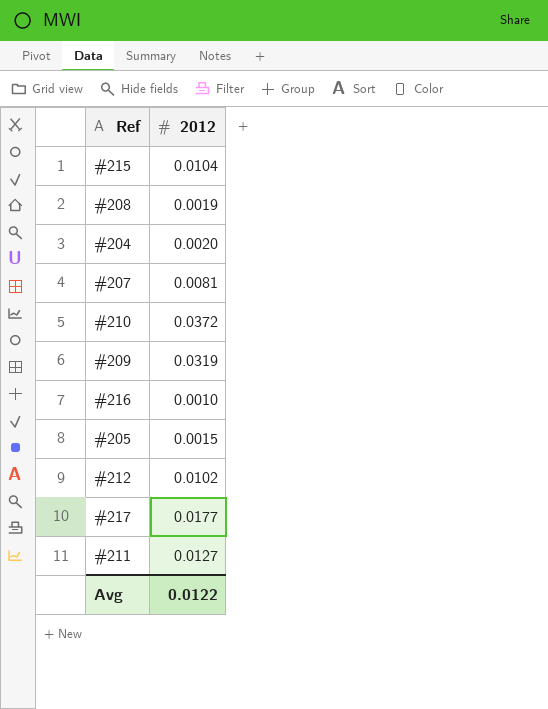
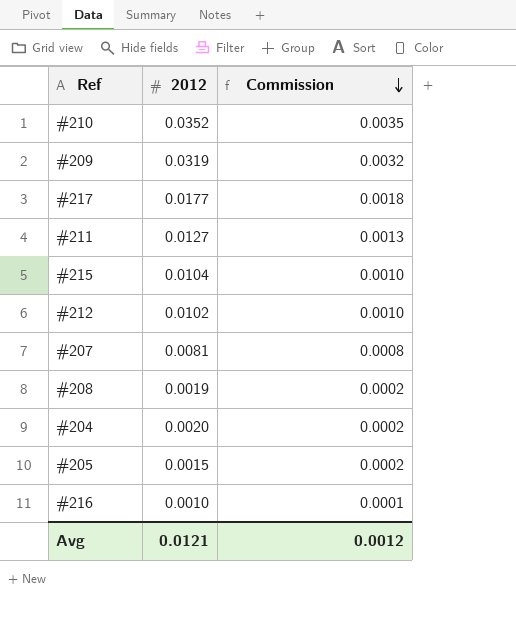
row order: none -> Commission descending
column Commission | formula: none -> [2012] * 0.1
#210 | 2012: 0.0372 -> 0.0352
Avg | 2012: 0.0122 -> 0.0121

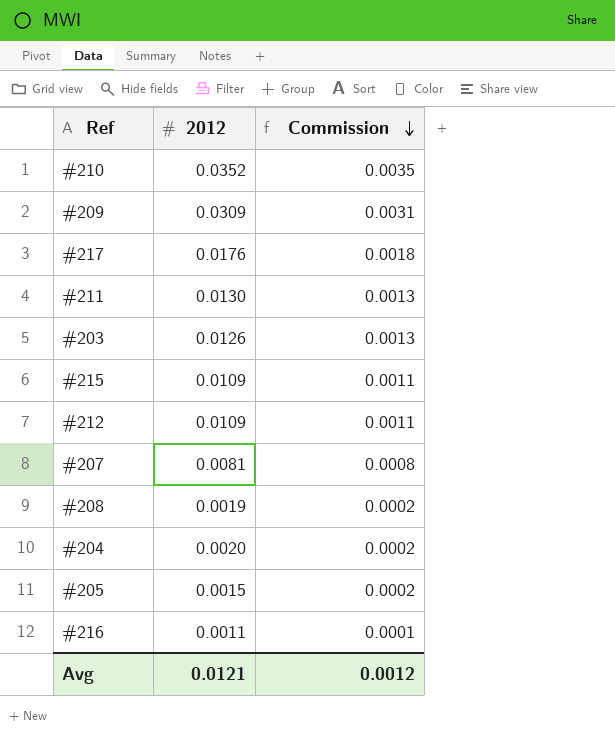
#209 | 2012: 0.0319 -> 0.0309
#209 | Commission: 0.0032 -> 0.0031
#217 | 2012: 0.0177 -> 0.0176
#211 | 2012: 0.0127 -> 0.0130
row #203: none -> 0.0126 | 0.0013
#215 | 2012: 0.0104 -> 0.0109
#215 | Commission: 0.0010 -> 0.0011
#212 | 2012: 0.0102 -> 0.0109
#212 | Commission: 0.0010 -> 0.0011
#216 | 2012: 0.0010 -> 0.0011

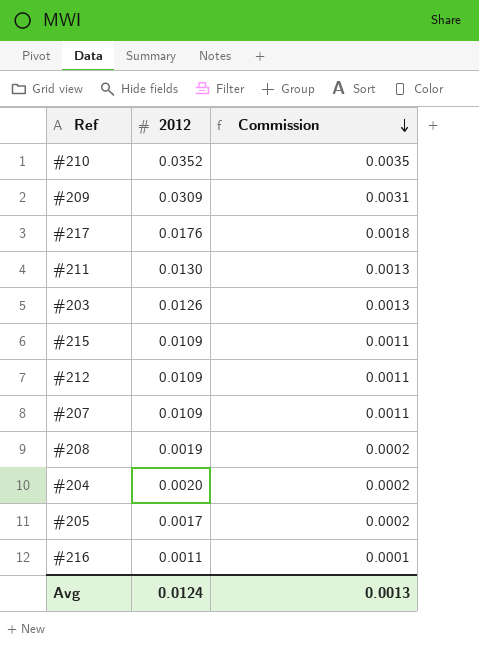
#207 | 2012: 0.0081 -> 0.0109
#207 | Commission: 0.0008 -> 0.0011
#205 | 2012: 0.0015 -> 0.0017
Avg | 2012: 0.0121 -> 0.0124
Avg | Commission: 0.0012 -> 0.0013

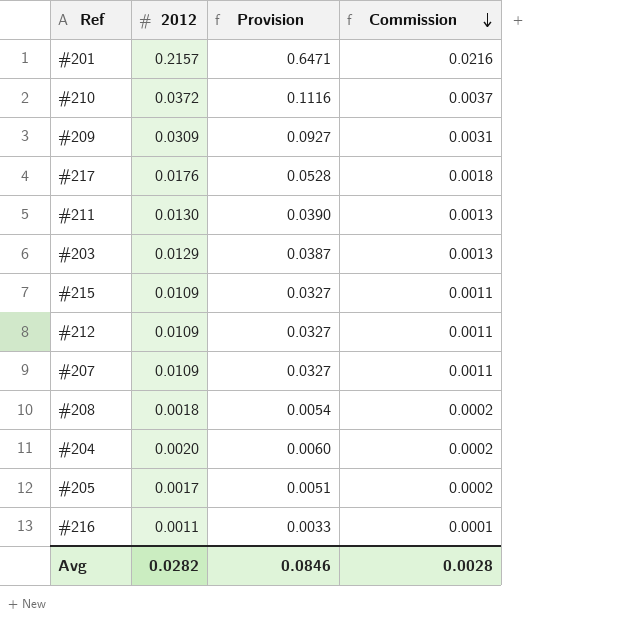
column Provision | formula: none -> [2012] * 3
row #201: none -> 0.2157 | 0.6471 | 0.0216
#210 | 2012: 0.0352 -> 0.0372
#210 | Commission: 0.0035 -> 0.0037
#203 | 2012: 0.0126 -> 0.0129
#208 | 2012: 0.0019 -> 0.0018
Avg | 2012: 0.0124 -> 0.0282
Avg | Commission: 0.0013 -> 0.0028

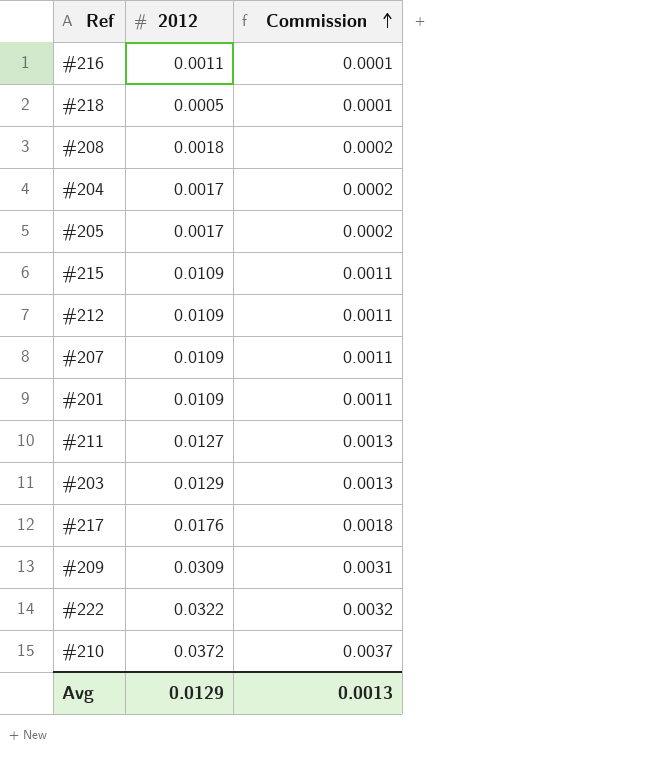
row order: Commission descending -> Commission ascending
column Provision | formula: [2012] * 3 -> none
row #218: none -> 0.0005 | 0.0001
#204 | 2012: 0.0020 -> 0.0017
#201 | 2012: 0.2157 -> 0.0109
#201 | Commission: 0.0216 -> 0.0011
#211 | 2012: 0.0130 -> 0.0127
row #222: none -> 0.0322 | 0.0032
Avg | 2012: 0.0282 -> 0.0129
Avg | Commission: 0.0028 -> 0.0013

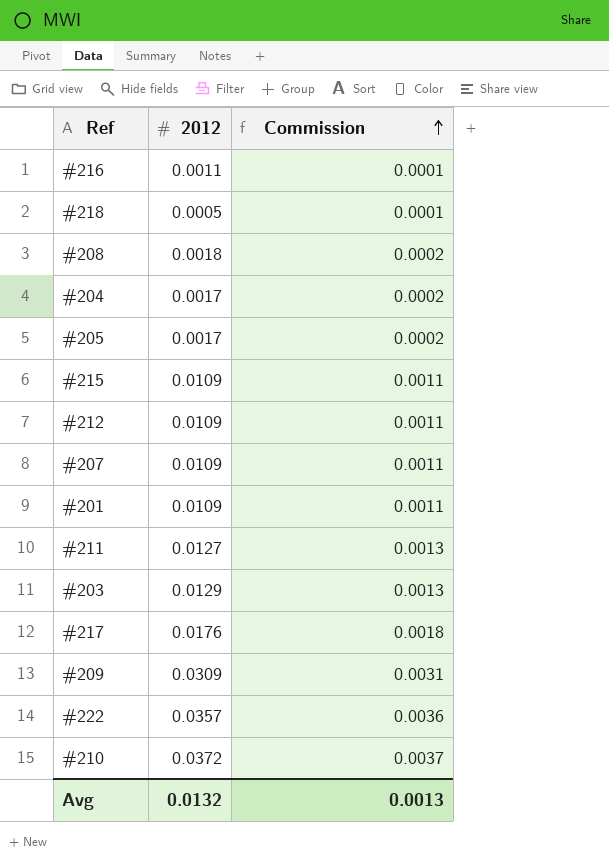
#222 | 2012: 0.0322 -> 0.0357
#222 | Commission: 0.0032 -> 0.0036
Avg | 2012: 0.0129 -> 0.0132

